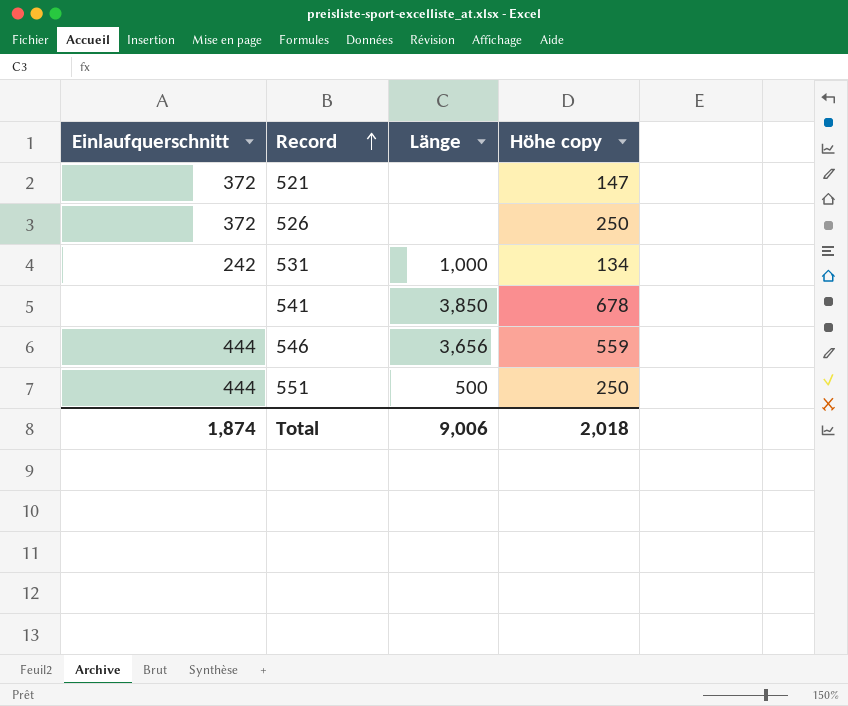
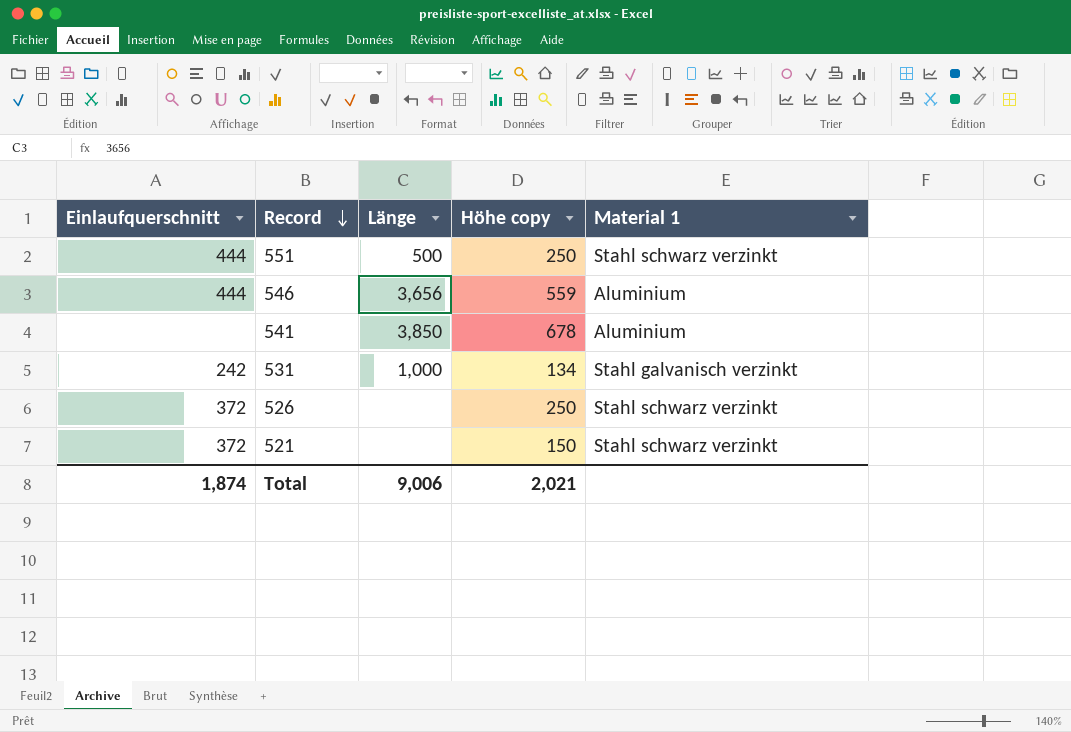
row order: Record ascending -> Record descending
column Material 1 | position: none -> 5
521 | Höhe copy: 147 -> 150
Total | Höhe copy: 2,018 -> 2,021

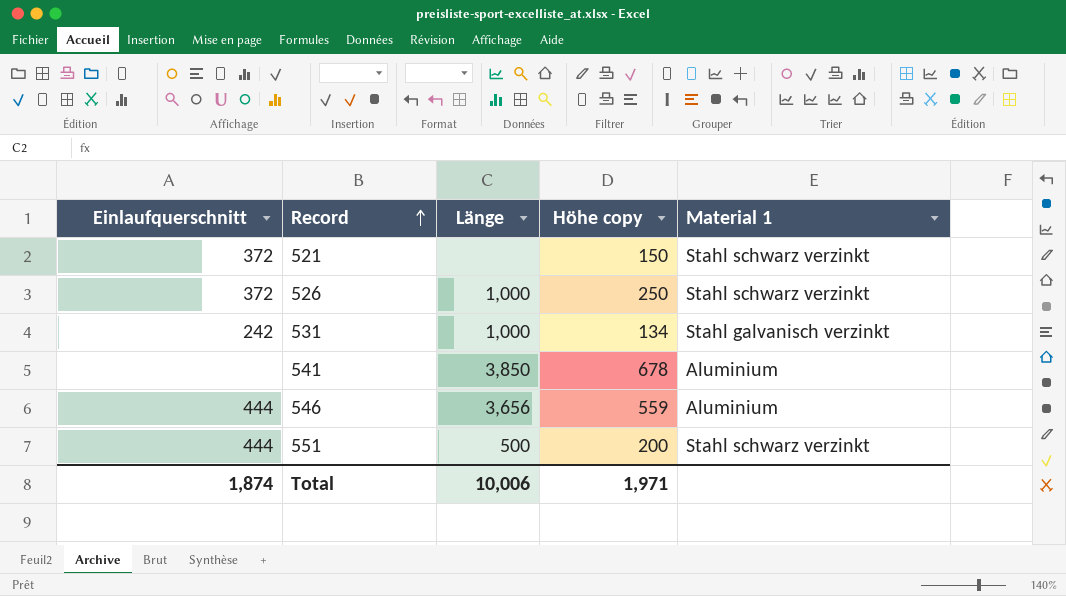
row order: Record descending -> Record ascending
526 | Länge: none -> 1,000
551 | Höhe copy: 250 -> 200
Total | Länge: 9,006 -> 10,006
Total | Höhe copy: 2,021 -> 1,971

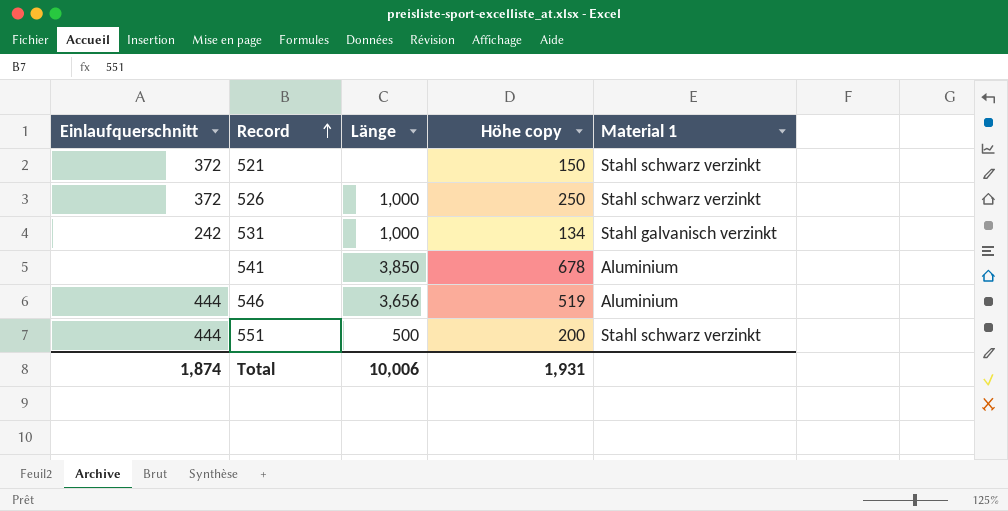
546 | Höhe copy: 559 -> 519
Total | Höhe copy: 1,971 -> 1,931

